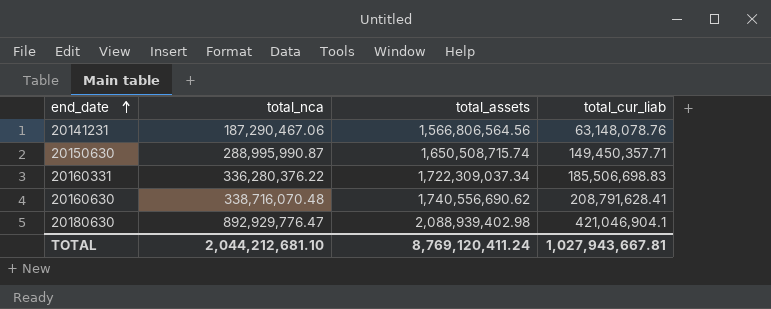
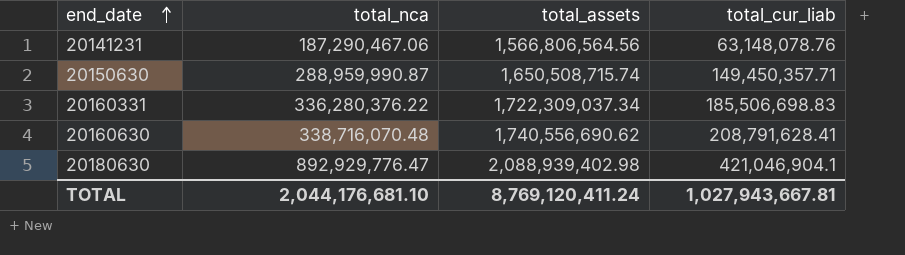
20150630 | total_nca: 288,995,990.87 -> 288,959,990.87
TOTAL | total_nca: 2,044,212,681.10 -> 2,044,176,681.10

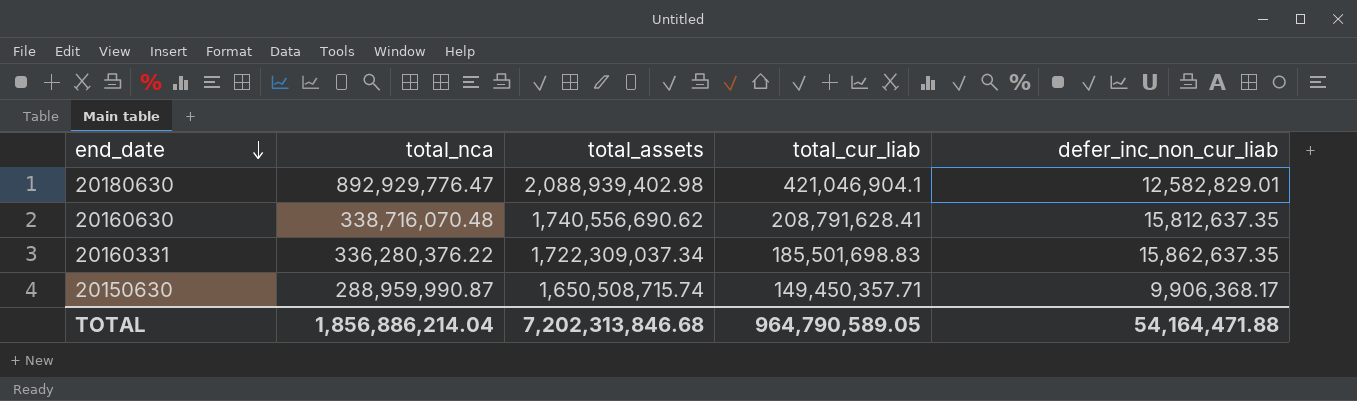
row order: end_date ascending -> end_date descending
column defer_inc_non_cur_liab | position: none -> 5
row 20141231: 187,290,467.06 | 1,566,806,564.56 | 63,148,078.76 -> none
20160331 | total_cur_liab: 185,506,698.83 -> 185,501,698.83
TOTAL | total_nca: 2,044,176,681.10 -> 1,856,886,214.04
TOTAL | total_assets: 8,769,120,411.24 -> 7,202,313,846.68
TOTAL | total_cur_liab: 1,027,943,667.81 -> 964,790,589.05

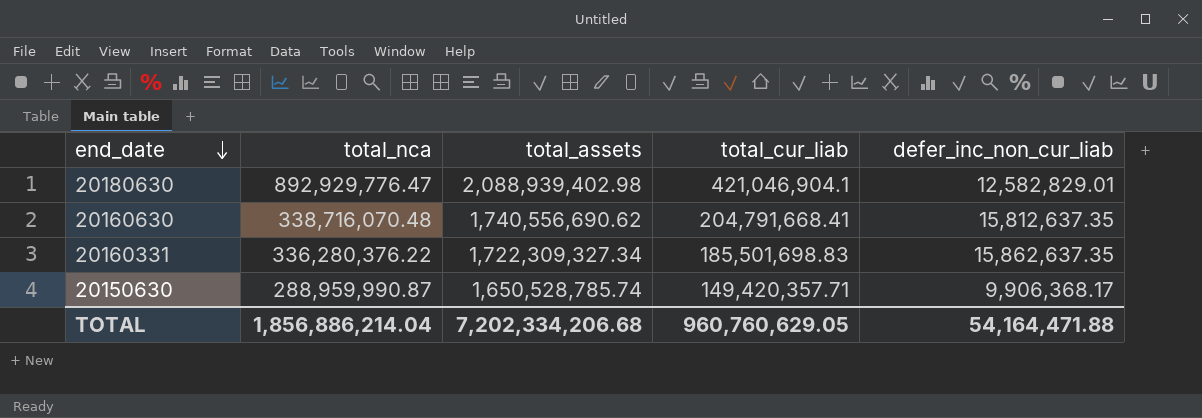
20160630 | total_cur_liab: 208,791,628.41 -> 204,791,668.41
20160331 | total_assets: 1,722,309,037.34 -> 1,722,309,327.34
20150630 | total_assets: 1,650,508,715.74 -> 1,650,528,785.74
20150630 | total_cur_liab: 149,450,357.71 -> 149,420,357.71
TOTAL | total_assets: 7,202,313,846.68 -> 7,202,334,206.68
TOTAL | total_cur_liab: 964,790,589.05 -> 960,760,629.05

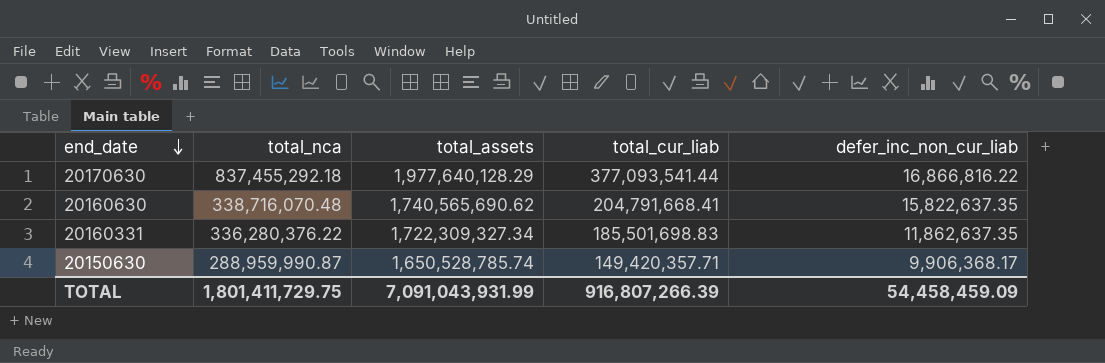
row 20180630: 892,929,776.47 | 2,088,939,402.98 | 421,046,904.1 | 12,582,829.01 -> none
row 20170630: none -> 837,455,292.18 | 1,977,640,128.29 | 377,093,541.44 | 16,866,816.22
20160630 | total_assets: 1,740,556,690.62 -> 1,740,565,690.62
20160630 | defer_inc_non_cur_liab: 15,812,637.35 -> 15,822,637.35
20160331 | defer_inc_non_cur_liab: 15,862,637.35 -> 11,862,637.35
TOTAL | total_nca: 1,856,886,214.04 -> 1,801,411,729.75
TOTAL | total_assets: 7,202,334,206.68 -> 7,091,043,931.99
TOTAL | total_cur_liab: 960,760,629.05 -> 916,807,266.39
TOTAL | defer_inc_non_cur_liab: 54,164,471.88 -> 54,458,459.09

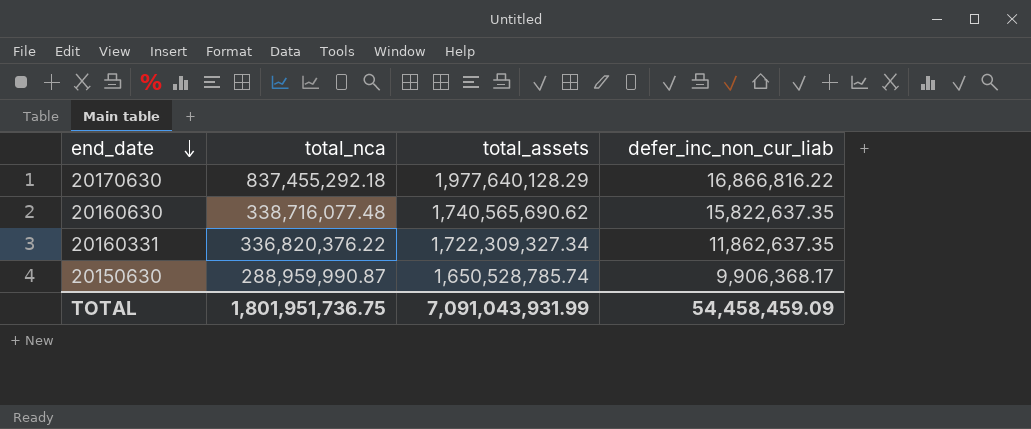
column total_cur_liab | position: 4 -> none
20160630 | total_nca: 338,716,070.48 -> 338,716,077.48
20160331 | total_nca: 336,280,376.22 -> 336,820,376.22
TOTAL | total_nca: 1,801,411,729.75 -> 1,801,951,736.75

